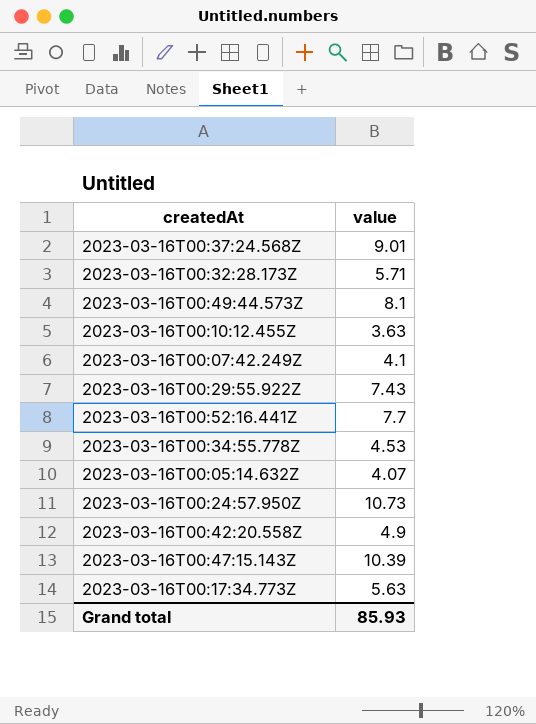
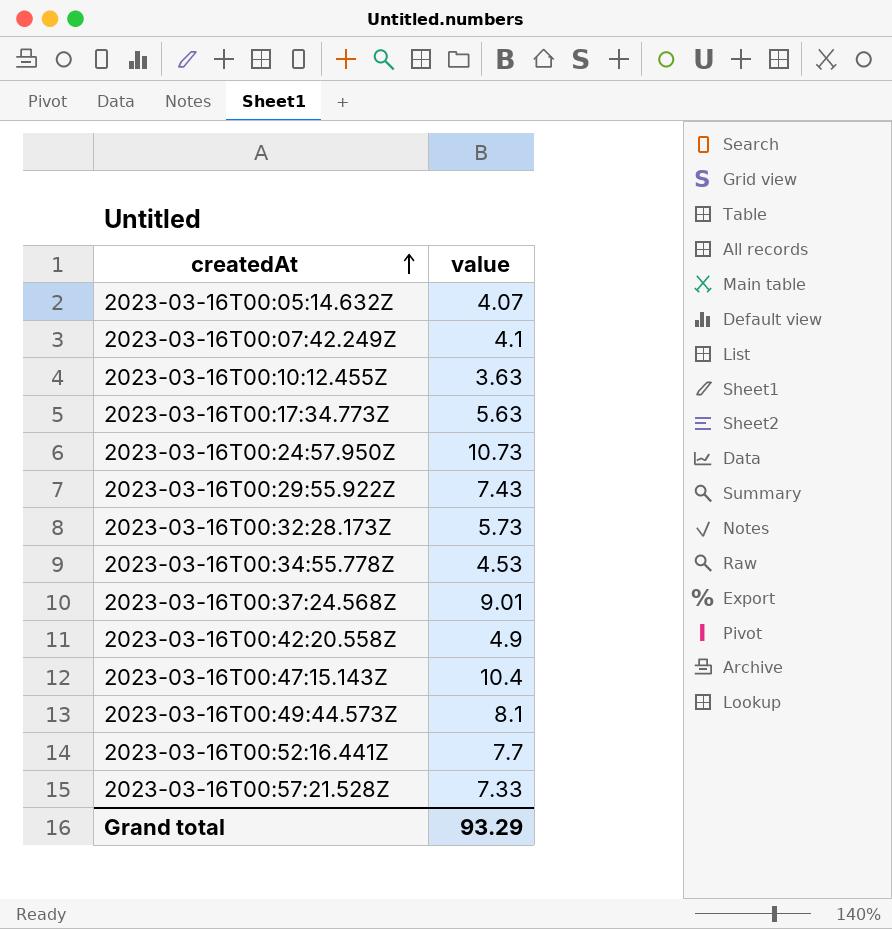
row order: none -> createdAt ascending
2023-03-16T00:32:28.173Z | value: 5.71 -> 5.73
2023-03-16T00:47:15.143Z | value: 10.39 -> 10.4
row 2023-03-16T00:57:21.528Z: none -> 7.33
Grand total | value: 85.93 -> 93.29

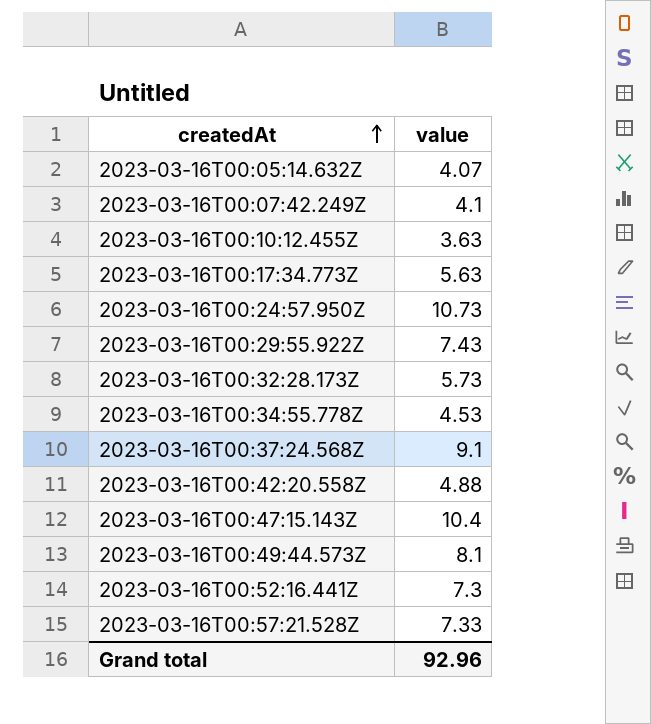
2023-03-16T00:37:24.568Z | value: 9.01 -> 9.1
2023-03-16T00:42:20.558Z | value: 4.9 -> 4.88
2023-03-16T00:52:16.441Z | value: 7.7 -> 7.3
Grand total | value: 93.29 -> 92.96

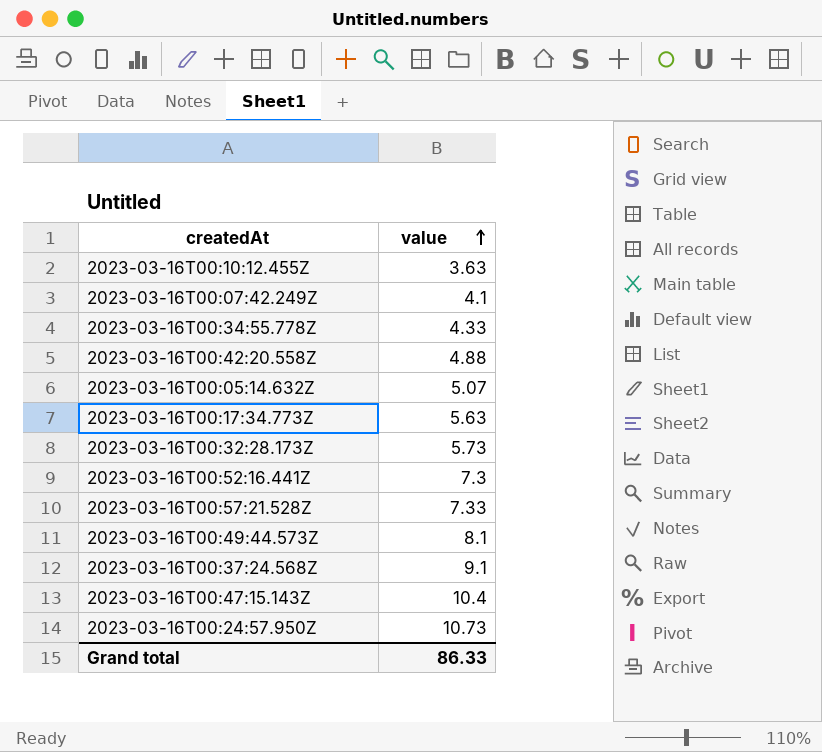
row order: createdAt ascending -> value ascending
row 2023-03-16T00:29:55.922Z: 7.43 -> none
2023-03-16T00:34:55.778Z | value: 4.53 -> 4.33
2023-03-16T00:05:14.632Z | value: 4.07 -> 5.07
Grand total | value: 92.96 -> 86.33

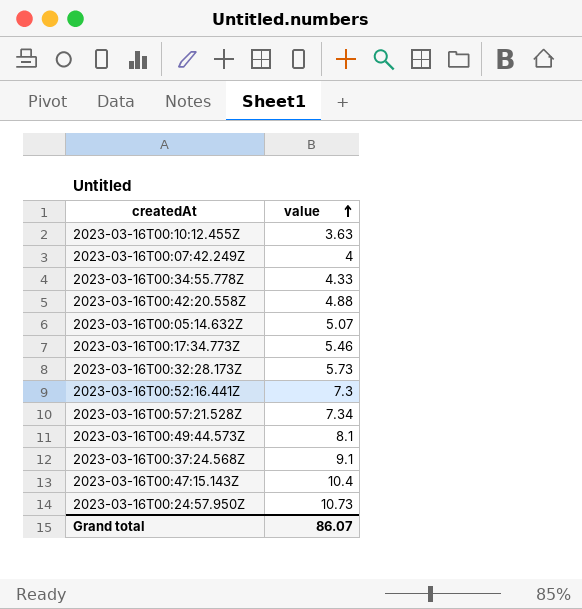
2023-03-16T00:07:42.249Z | value: 4.1 -> 4
2023-03-16T00:17:34.773Z | value: 5.63 -> 5.46
2023-03-16T00:57:21.528Z | value: 7.33 -> 7.34
Grand total | value: 86.33 -> 86.07

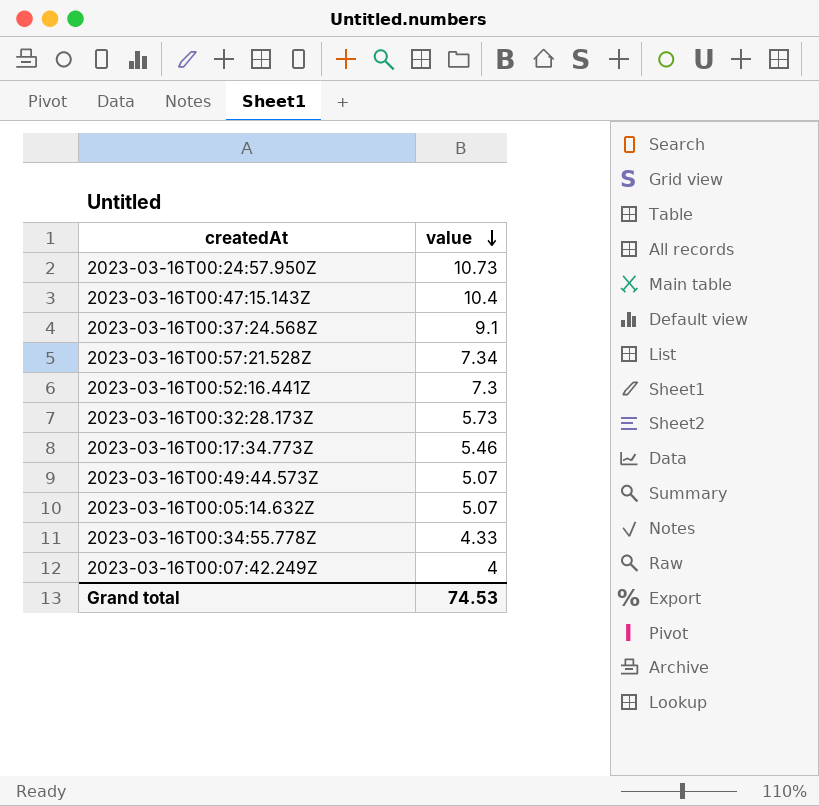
row order: value ascending -> value descending
row 2023-03-16T00:10:12.455Z: 3.63 -> none
row 2023-03-16T00:42:20.558Z: 4.88 -> none
2023-03-16T00:49:44.573Z | value: 8.1 -> 5.07
Grand total | value: 86.07 -> 74.53

